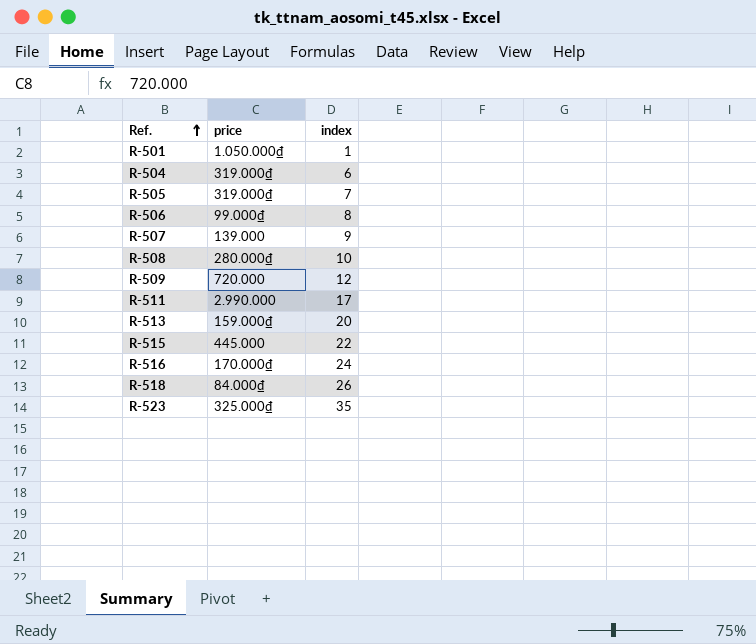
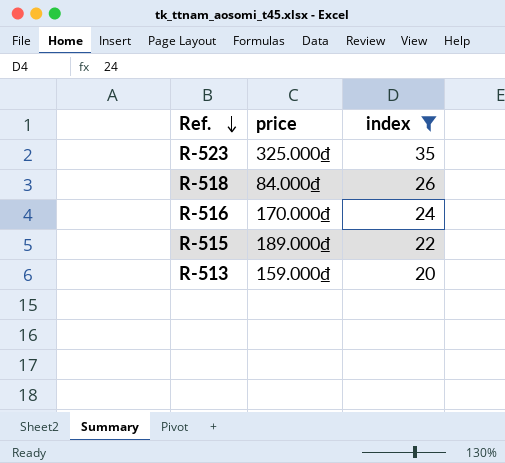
filter: none -> index >= 20
row order: Ref. ascending -> Ref. descending
R-515 | price: 445.000 -> 189.000₫

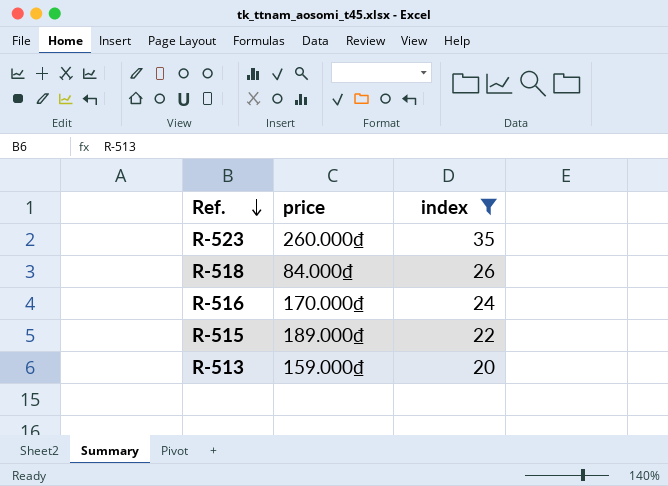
R-523 | price: 325.000₫ -> 260.000₫

